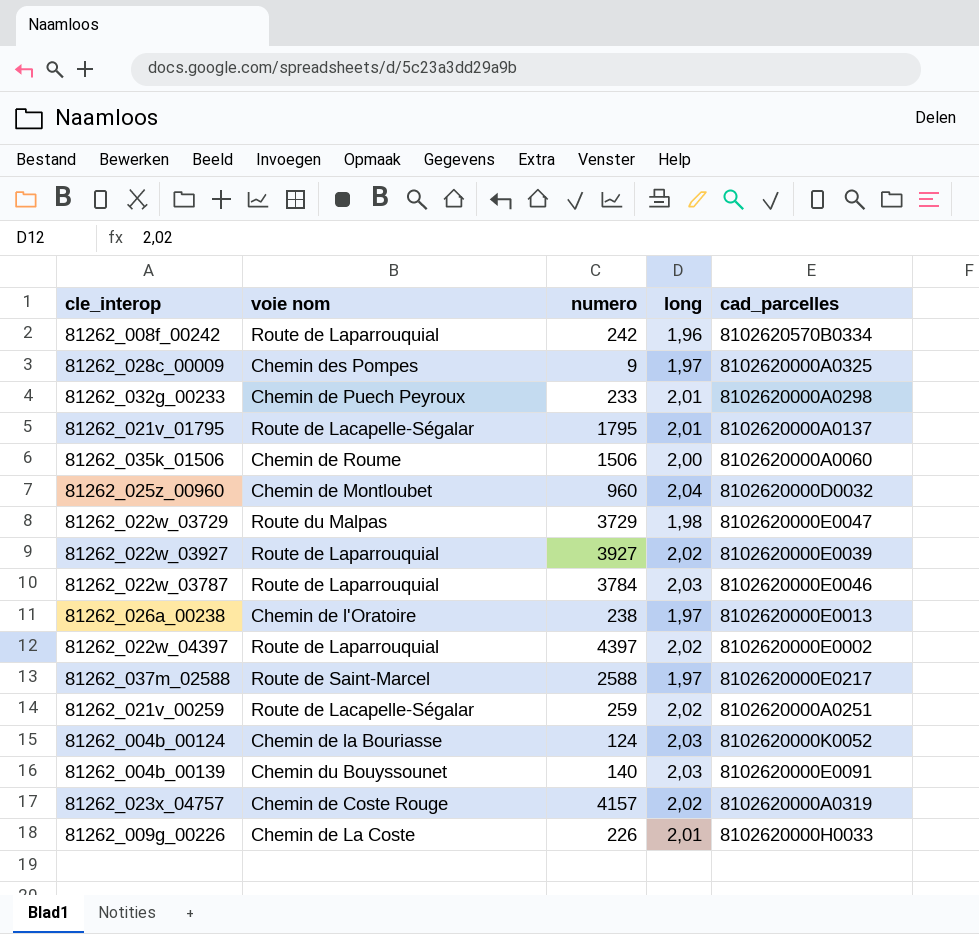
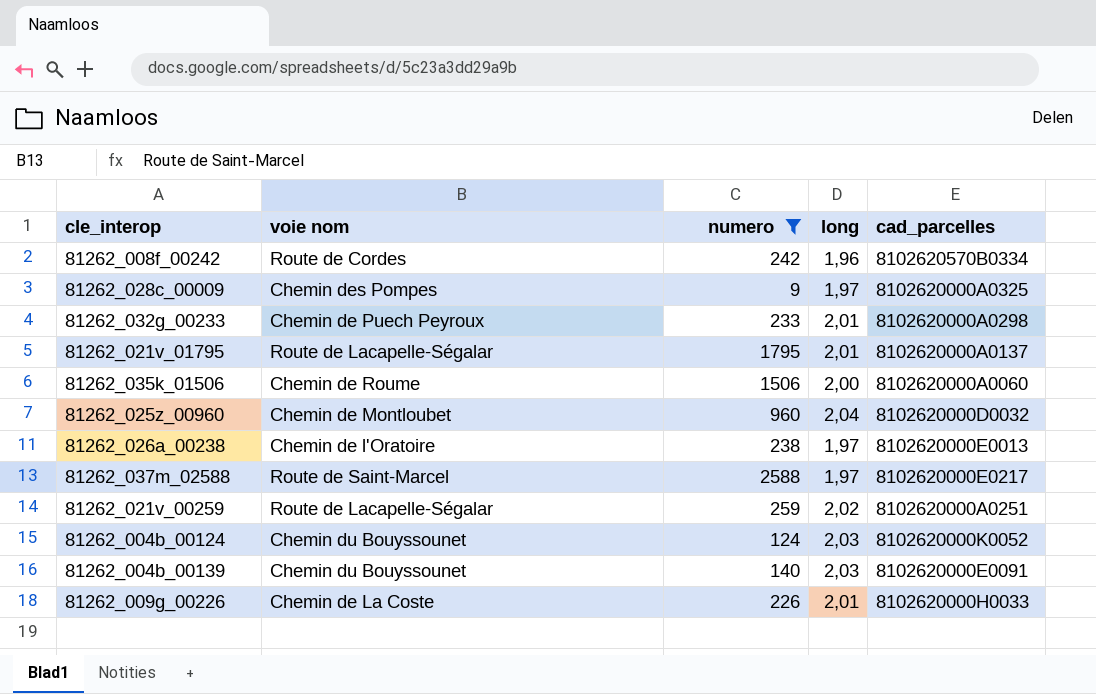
filter: none -> numero <= 2588
81262_008f_00242 | voie nom: Route de Laparrouquial -> Route de Cordes
81262_004b_00124 | voie nom: Chemin de la Bouriasse -> Chemin du Bouyssounet

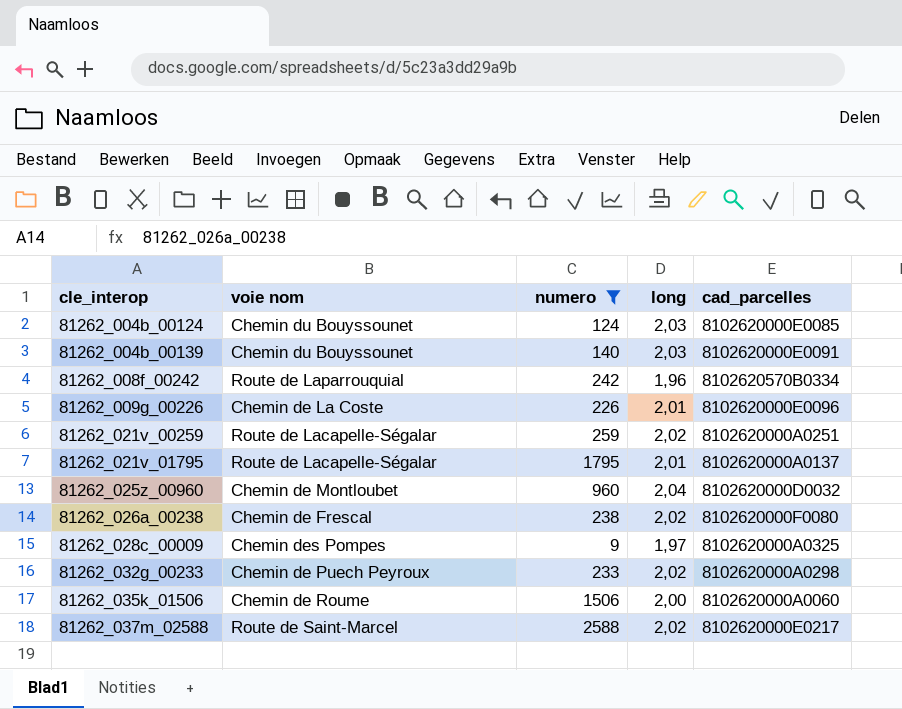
row order: none -> cle_interop ascending
81262_004b_00124 | cad_parcelles: 8102620000K0052 -> 8102620000E0085
81262_008f_00242 | voie nom: Route de Cordes -> Route de Laparrouquial
81262_009g_00226 | cad_parcelles: 8102620000H0033 -> 8102620000E0096
81262_026a_00238 | voie nom: Chemin de l'Oratoire -> Chemin de Frescal
81262_026a_00238 | long: 1,97 -> 2,02
81262_026a_00238 | cad_parcelles: 8102620000E0013 -> 8102620000F0080
81262_032g_00233 | long: 2,01 -> 2,02
81262_037m_02588 | long: 1,97 -> 2,02

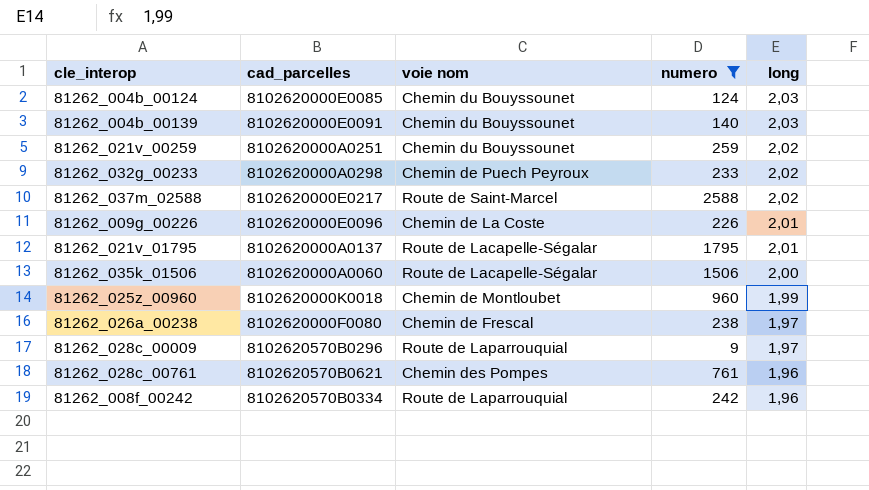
row order: cle_interop ascending -> long descending
column cad_parcelles | position: 5 -> 2
81262_021v_00259 | voie nom: Route de Lacapelle-Ségalar -> Chemin du Bouyssounet
81262_035k_01506 | voie nom: Chemin de Roume -> Route de Lacapelle-Ségalar
81262_025z_00960 | cad_parcelles: 8102620000D0032 -> 8102620000K0018
81262_025z_00960 | long: 2,04 -> 1,99
81262_026a_00238 | long: 2,02 -> 1,97
81262_028c_00009 | cad_parcelles: 8102620000A0325 -> 8102620570B0296
81262_028c_00009 | voie nom: Chemin des Pompes -> Route de Laparrouquial
row 81262_028c_00761: none -> 8102620570B0621 | Chemin des Pompes | 761 | 1,96

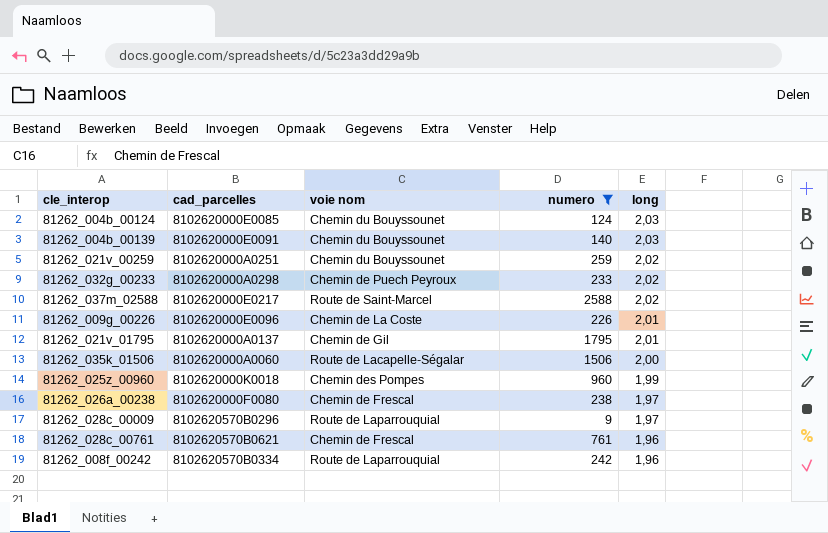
81262_021v_01795 | voie nom: Route de Lacapelle-Ségalar -> Chemin de Gil
81262_025z_00960 | voie nom: Chemin de Montloubet -> Chemin des Pompes
81262_028c_00761 | voie nom: Chemin des Pompes -> Chemin de Frescal

